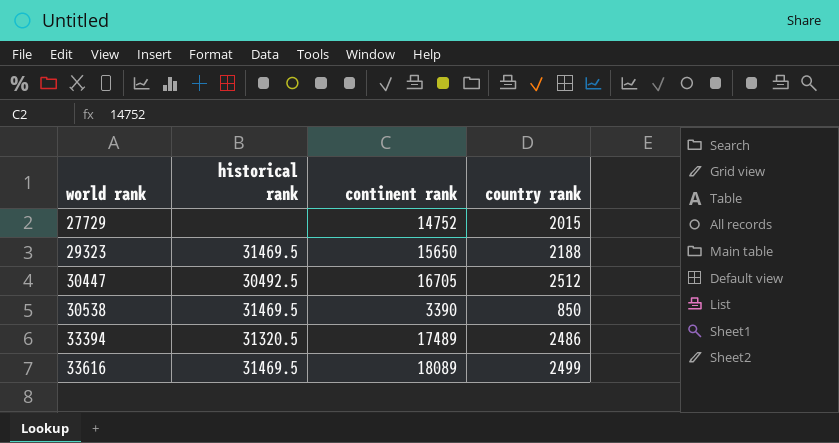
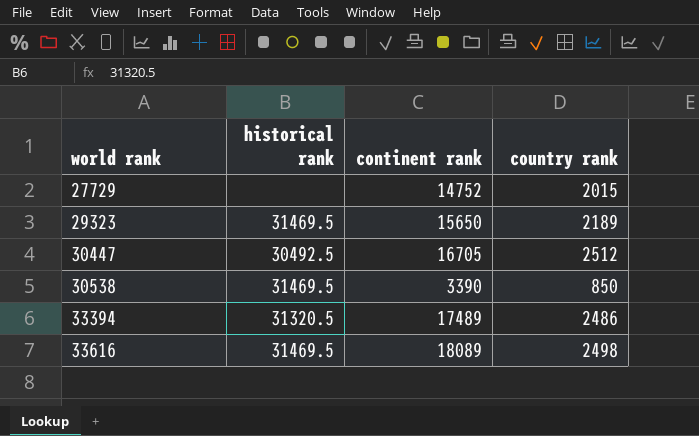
29323 | country rank: 2188 -> 2189
33616 | country rank: 2499 -> 2498

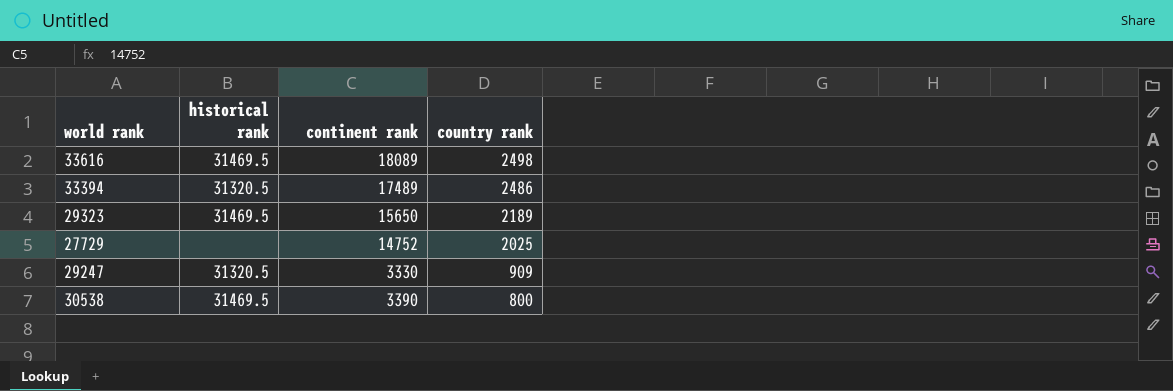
row order: world rank ascending -> country rank descending
row 30447: 30492.5 | 16705 | 2512 -> none
27729 | country rank: 2015 -> 2025
row 29247: none -> 31320.5 | 3330 | 909
30538 | country rank: 850 -> 800

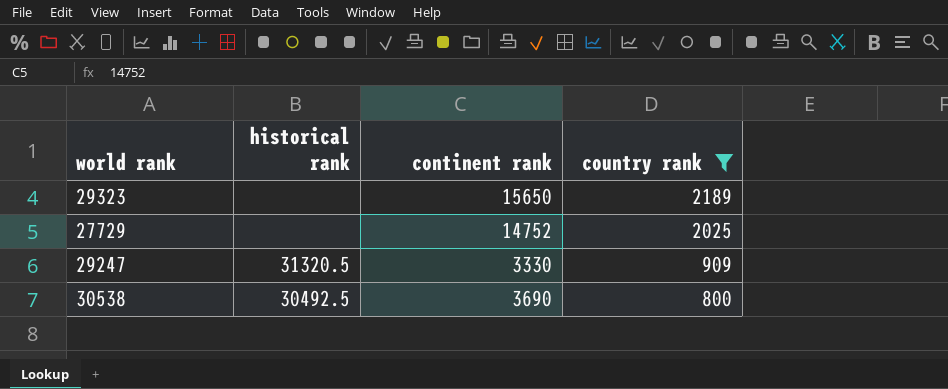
filter: none -> country rank <= 2189
29323 | historical rank: 31469.5 -> none
30538 | historical rank: 31469.5 -> 30492.5
30538 | continent rank: 3390 -> 3690

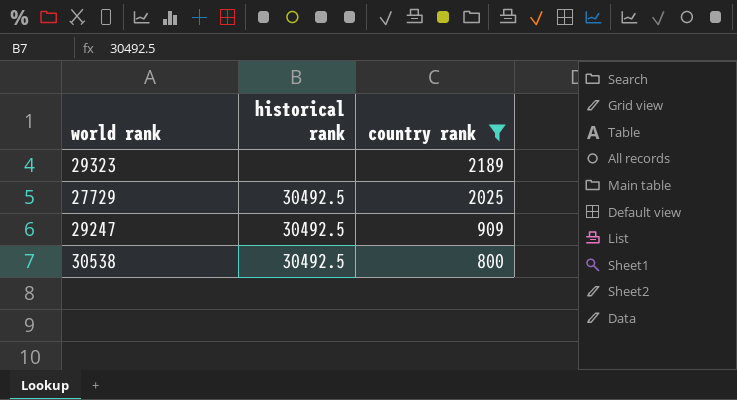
column continent rank | position: 3 -> none
27729 | historical rank: none -> 30492.5
29247 | historical rank: 31320.5 -> 30492.5

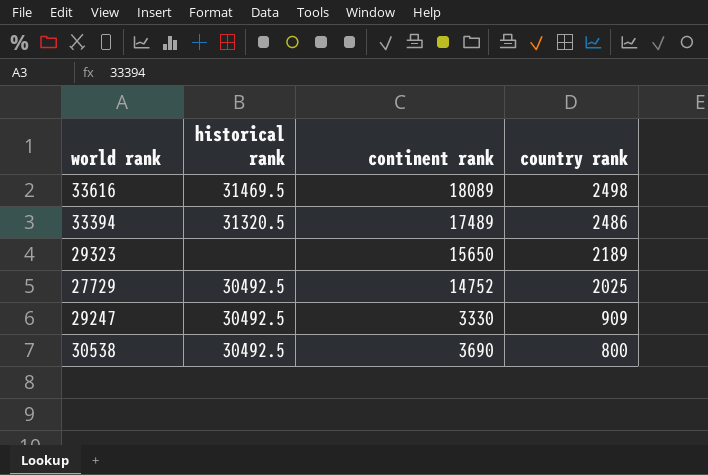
filter: country rank <= 2189 -> none
column continent rank | position: none -> 3

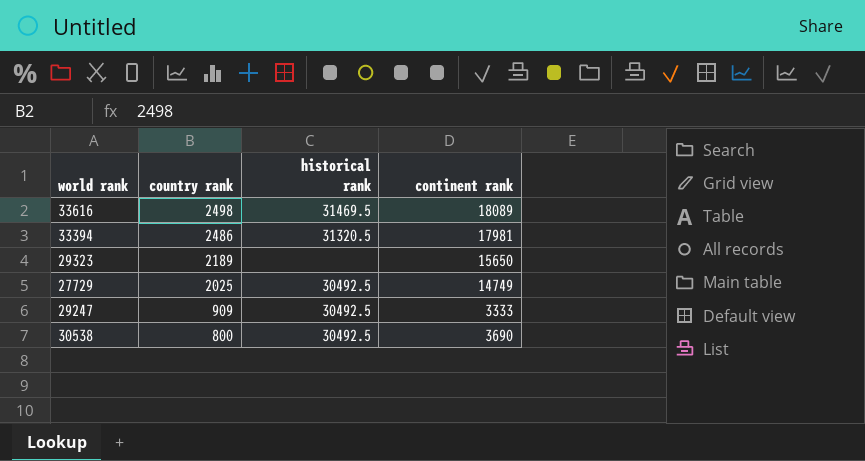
column country rank | position: 4 -> 2
33394 | continent rank: 17489 -> 17981
27729 | continent rank: 14752 -> 14749
29247 | continent rank: 3330 -> 3333

